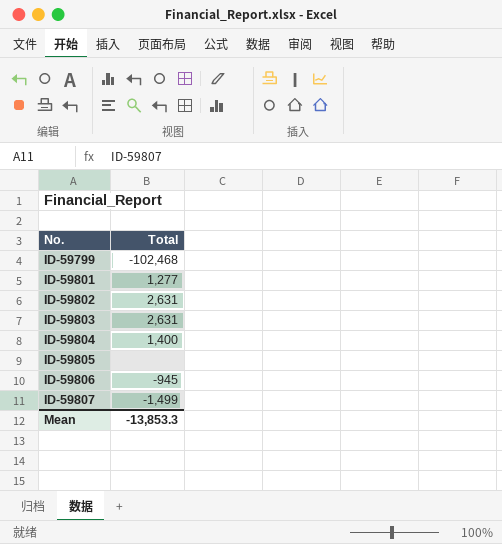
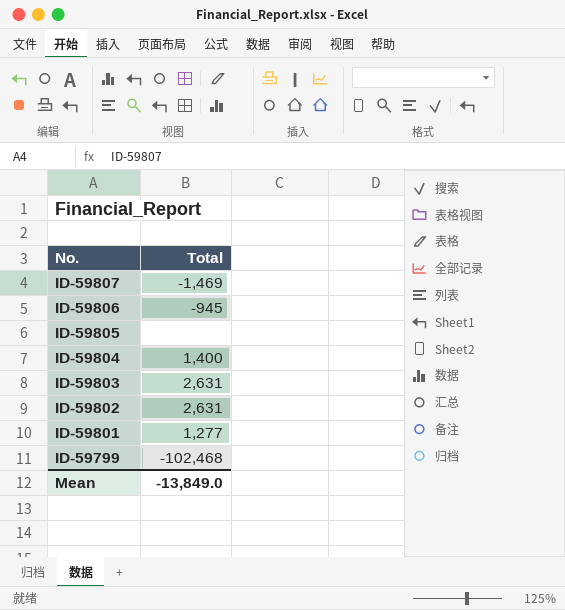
row order: No. ascending -> No. descending
ID-59807 | Total: -1,499 -> -1,469
Mean | Total: -13,853.3 -> -13,849.0

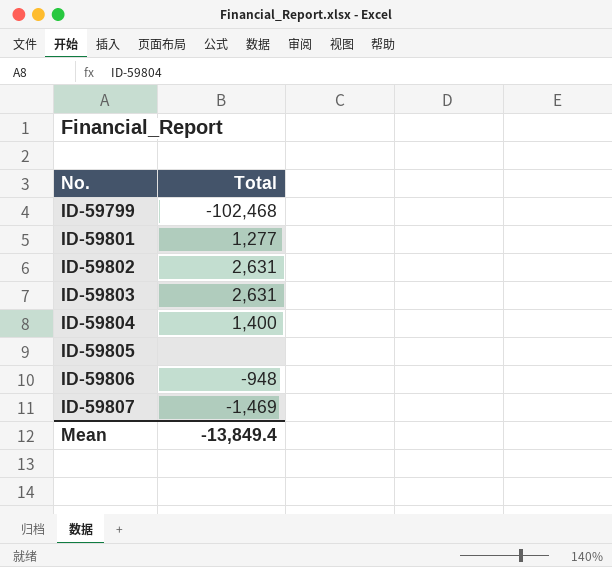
row order: No. descending -> No. ascending
ID-59806 | Total: -945 -> -948
Mean | Total: -13,849.0 -> -13,849.4

